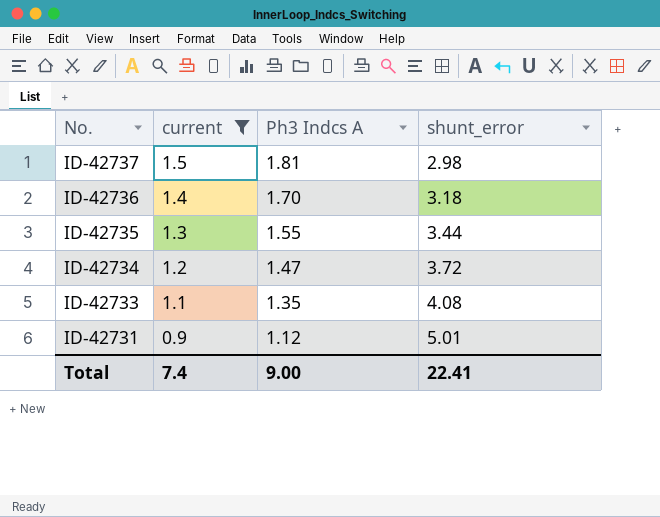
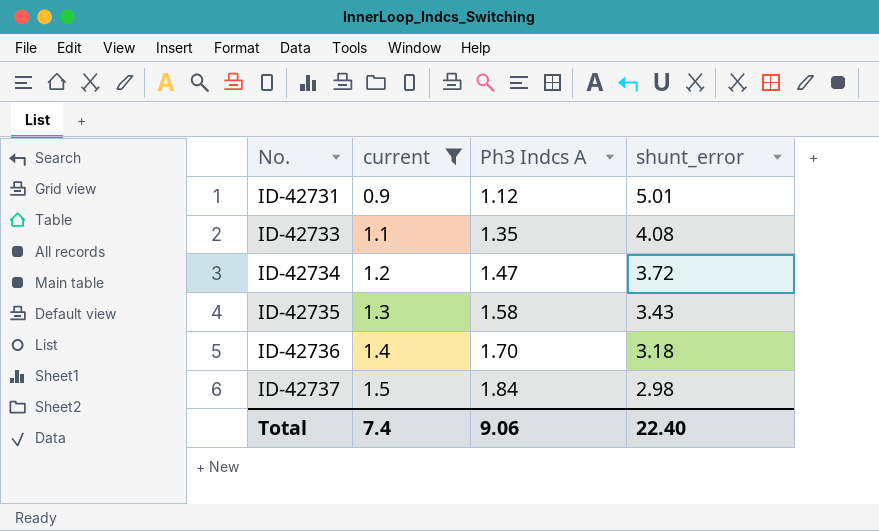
row order: No. descending -> No. ascending
ID-42735 | Ph3 Indcs A: 1.55 -> 1.58
ID-42735 | shunt_error: 3.44 -> 3.43
ID-42737 | Ph3 Indcs A: 1.81 -> 1.84
Total | Ph3 Indcs A: 9.00 -> 9.06
Total | shunt_error: 22.41 -> 22.40

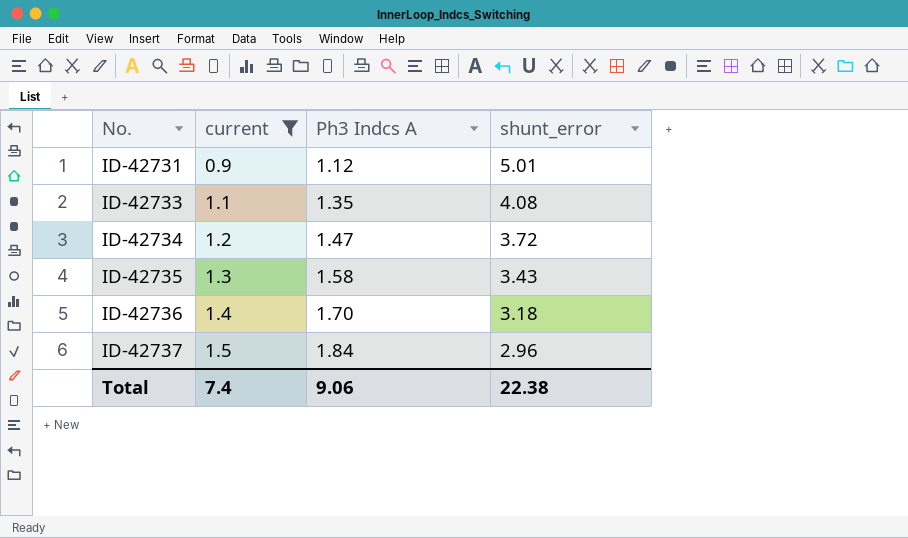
ID-42737 | shunt_error: 2.98 -> 2.96
Total | shunt_error: 22.40 -> 22.38

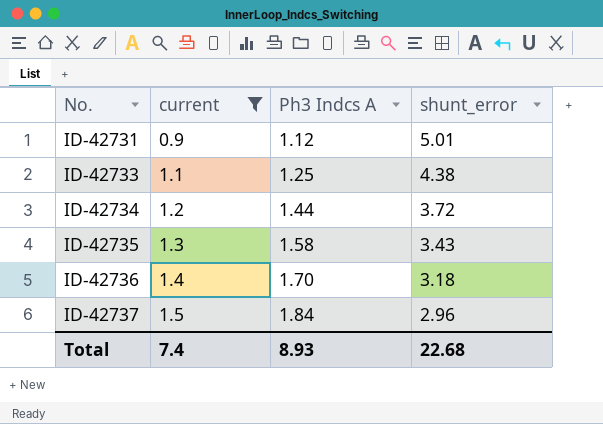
ID-42733 | Ph3 Indcs A: 1.35 -> 1.25
ID-42733 | shunt_error: 4.08 -> 4.38
ID-42734 | Ph3 Indcs A: 1.47 -> 1.44
Total | Ph3 Indcs A: 9.06 -> 8.93
Total | shunt_error: 22.38 -> 22.68

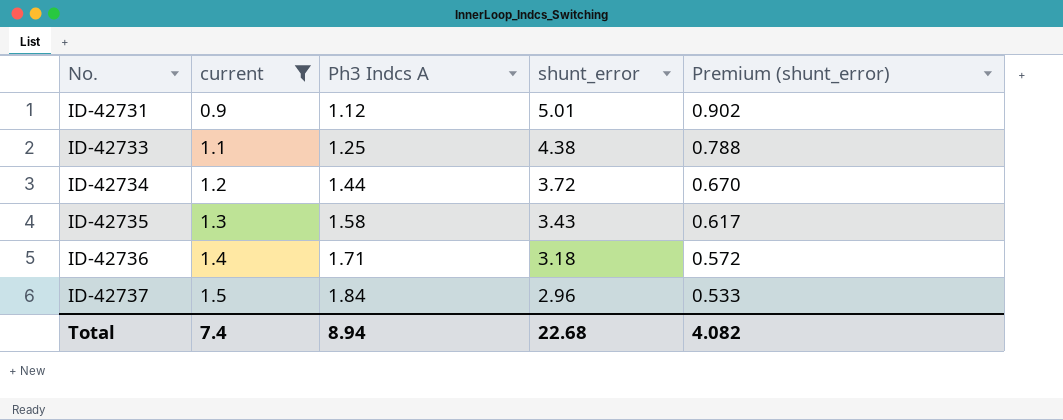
column Premium (shunt_error) | formula: none -> [shunt_error] * 0.18
ID-42736 | Ph3 Indcs A: 1.70 -> 1.71
Total | Ph3 Indcs A: 8.93 -> 8.94

